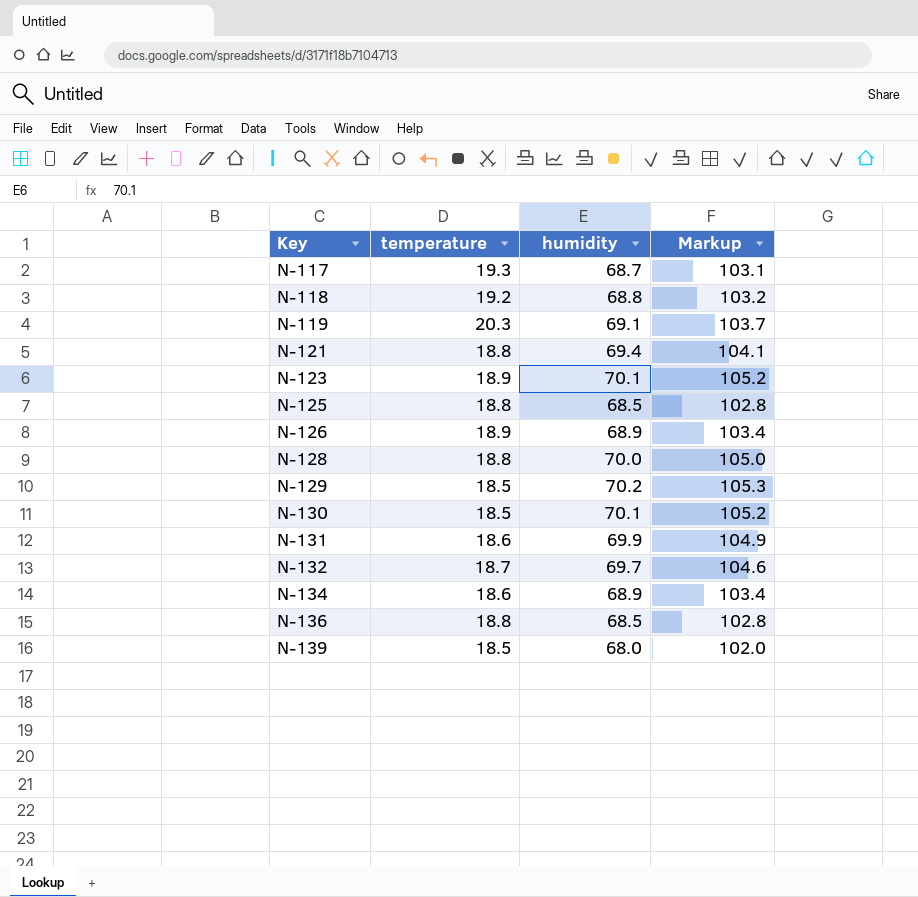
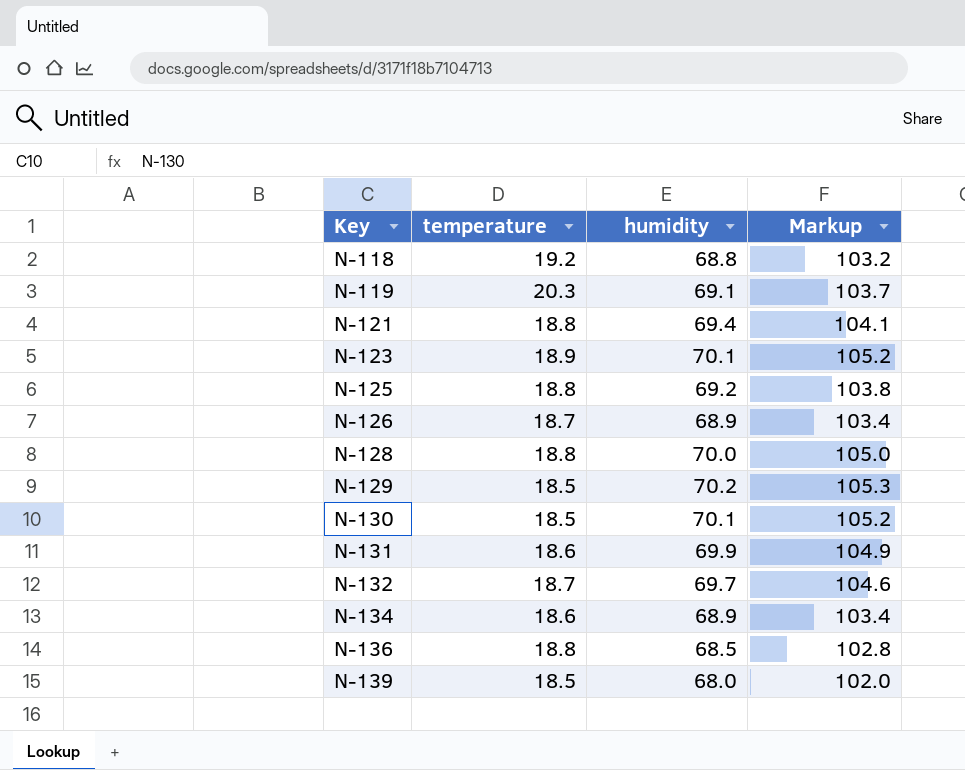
row N-117: 19.3 | 68.7 | 103.1 -> none
N-125 | humidity: 68.5 -> 69.2
N-125 | Markup: 102.8 -> 103.8
N-126 | temperature: 18.9 -> 18.7

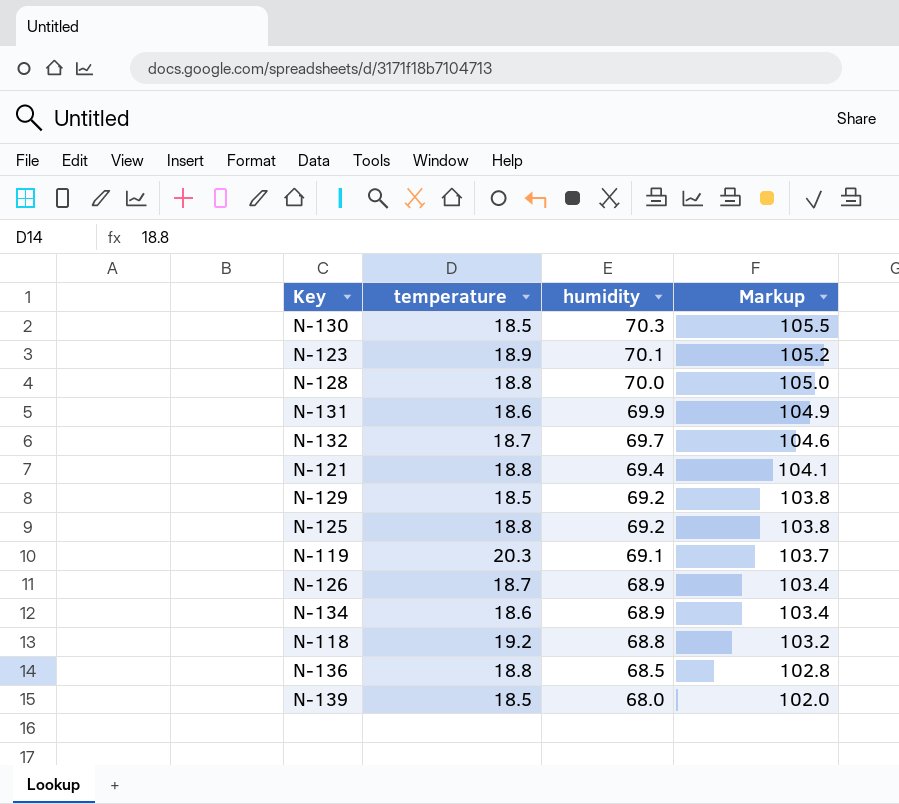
row order: Key ascending -> humidity descending
N-130 | humidity: 70.1 -> 70.3
N-130 | Markup: 105.2 -> 105.5
N-129 | humidity: 70.2 -> 69.2
N-129 | Markup: 105.3 -> 103.8

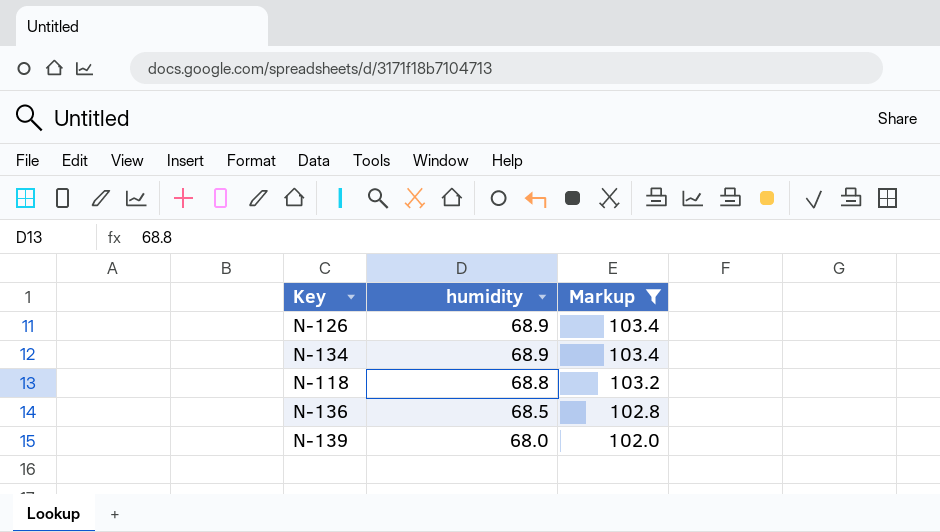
filter: none -> Markup <= 103.4
column temperature | position: 2 -> none

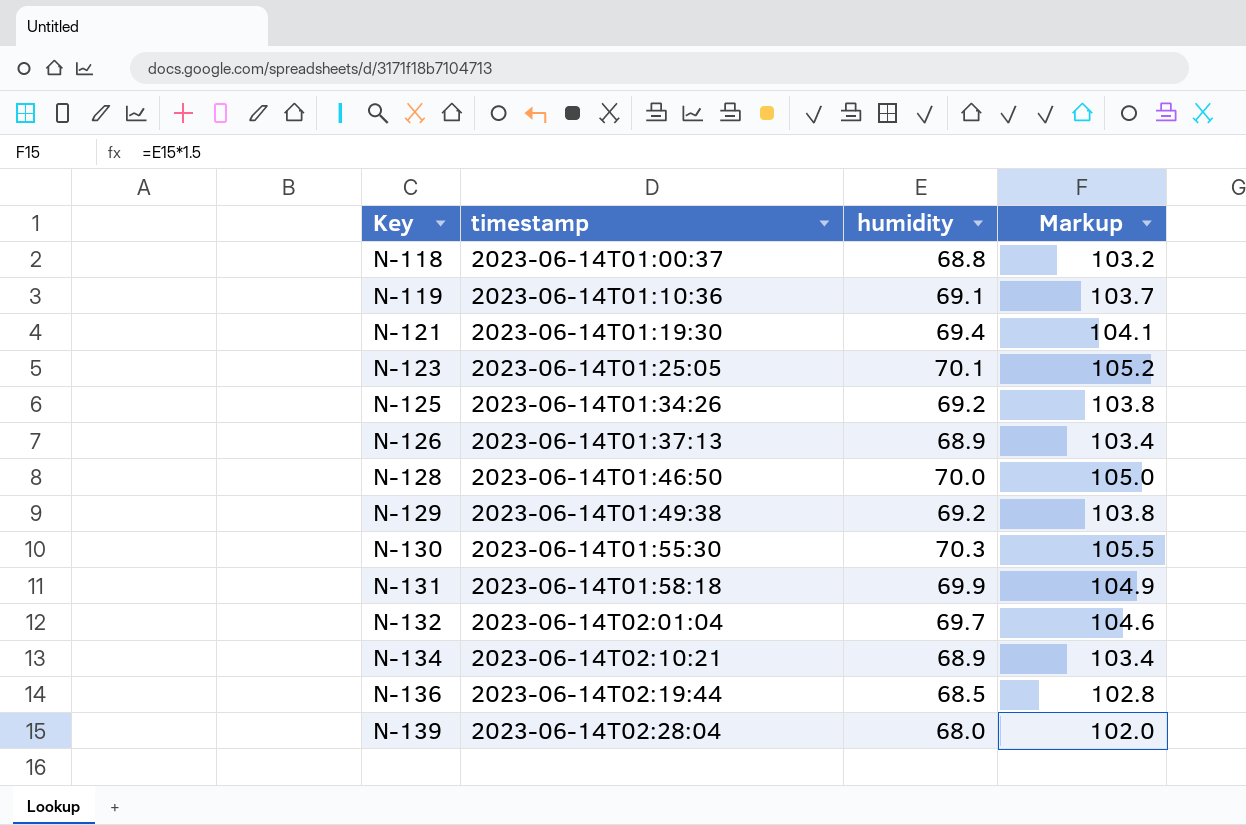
filter: Markup <= 103.4 -> none
row order: humidity descending -> Key ascending
column timestamp | position: none -> 2

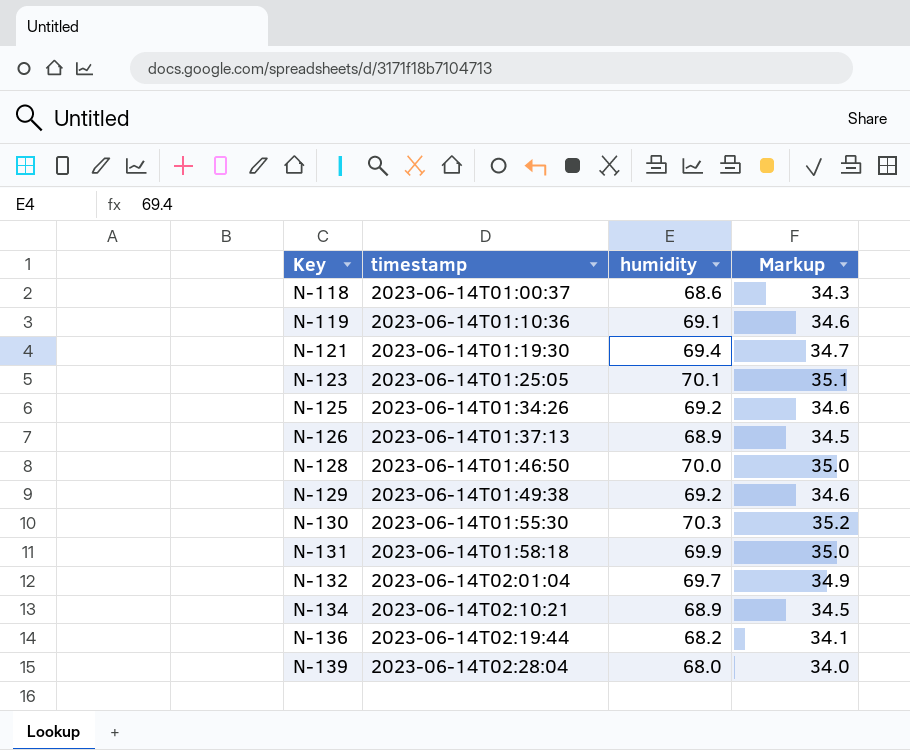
column Markup | formula: [humidity] * 1.5 -> [humidity] * 0.5
N-118 | humidity: 68.8 -> 68.6
N-136 | humidity: 68.5 -> 68.2

